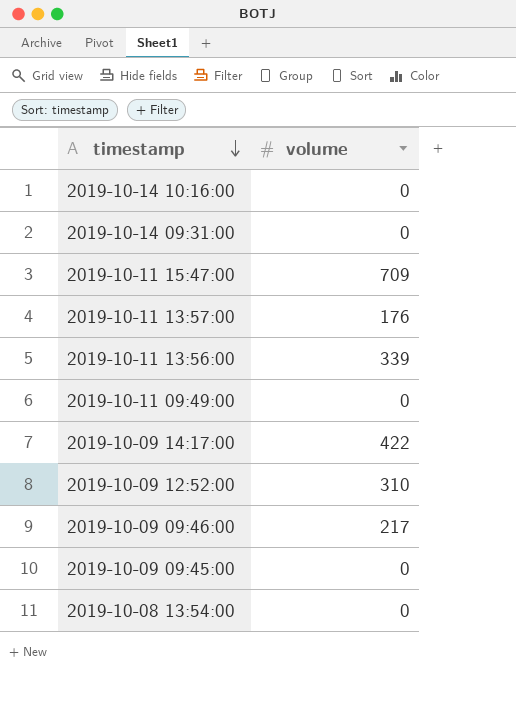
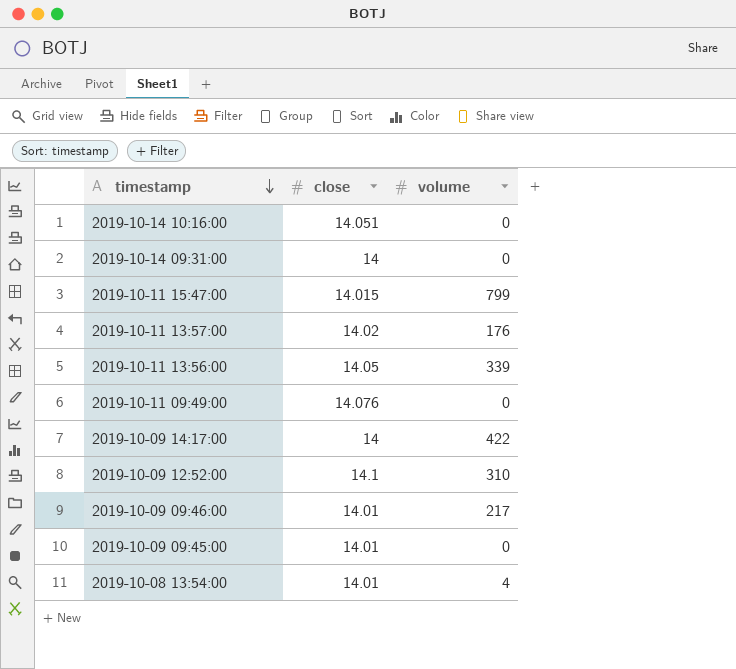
column close | position: none -> 2
2019-10-11 15:47:00 | volume: 709 -> 799
2019-10-08 13:54:00 | volume: 0 -> 4

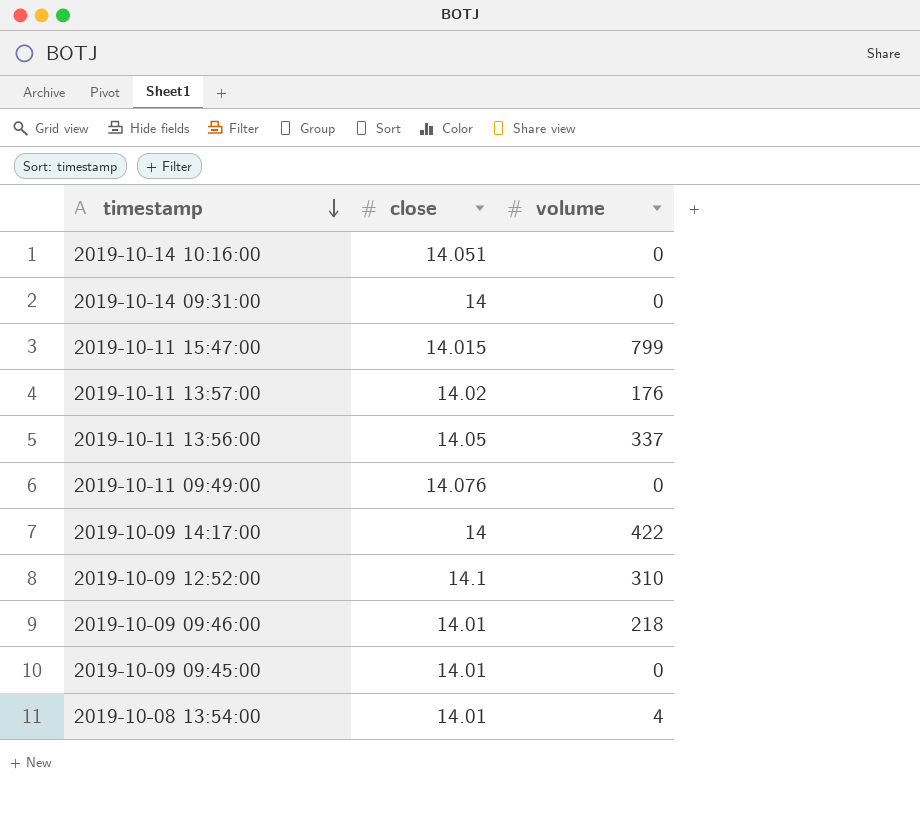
2019-10-11 13:56:00 | volume: 339 -> 337
2019-10-09 09:46:00 | volume: 217 -> 218

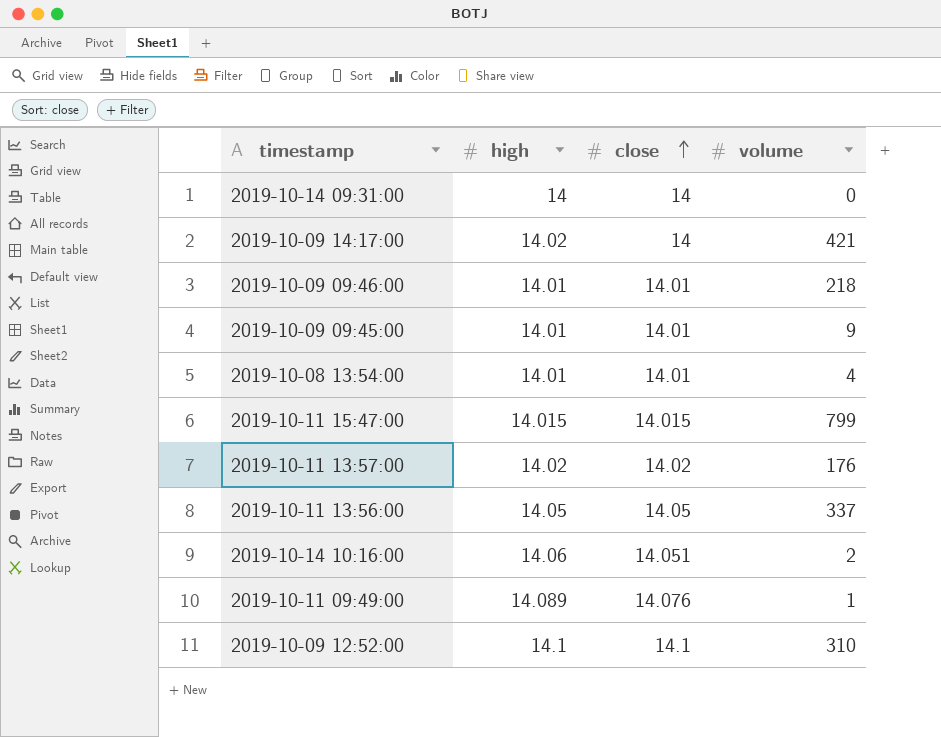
row order: timestamp descending -> close ascending
column high | position: none -> 2
2019-10-09 14:17:00 | volume: 422 -> 421
2019-10-09 09:45:00 | volume: 0 -> 9
2019-10-14 10:16:00 | volume: 0 -> 2
2019-10-11 09:49:00 | volume: 0 -> 1

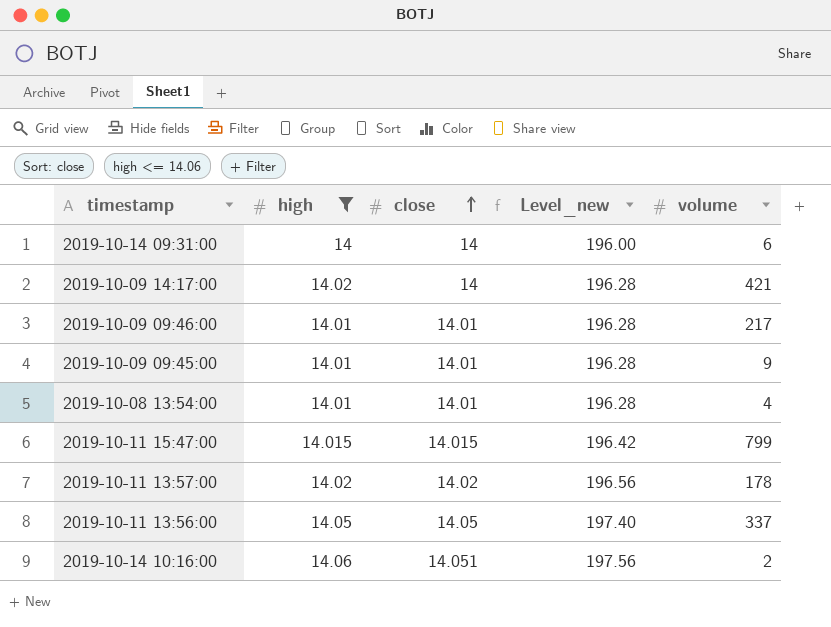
filter: none -> high <= 14.06
column Level_new | formula: none -> [high] * [close]
2019-10-14 09:31:00 | volume: 0 -> 6
2019-10-09 09:46:00 | volume: 218 -> 217
2019-10-11 13:57:00 | volume: 176 -> 178

